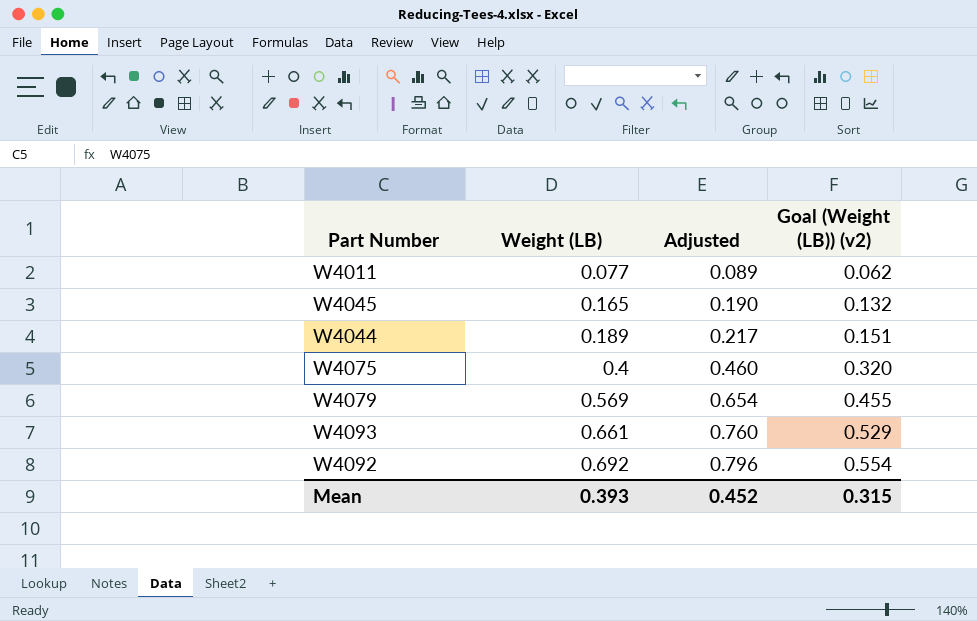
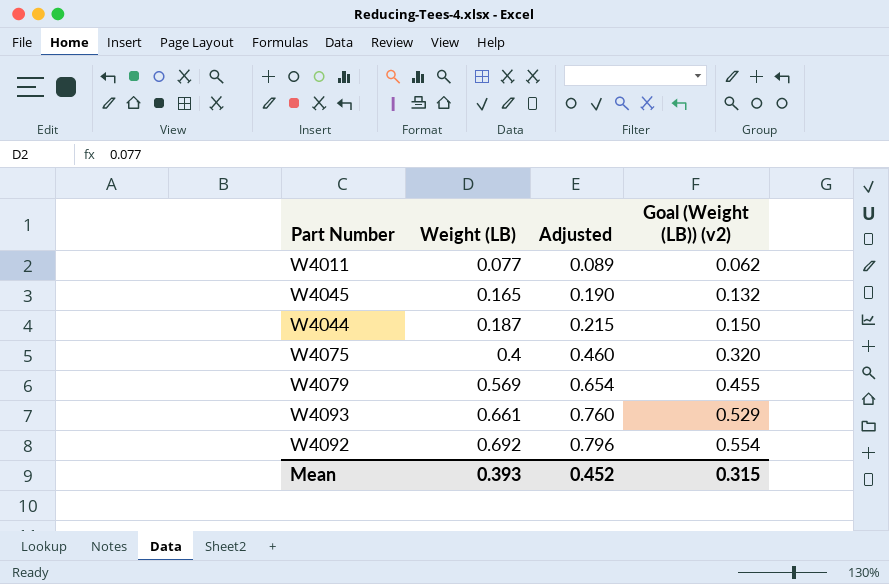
W4044 | Weight (LB): 0.189 -> 0.187
W4044 | Adjusted: 0.217 -> 0.215
W4044 | Goal (Weight (LB)) (v2): 0.151 -> 0.150

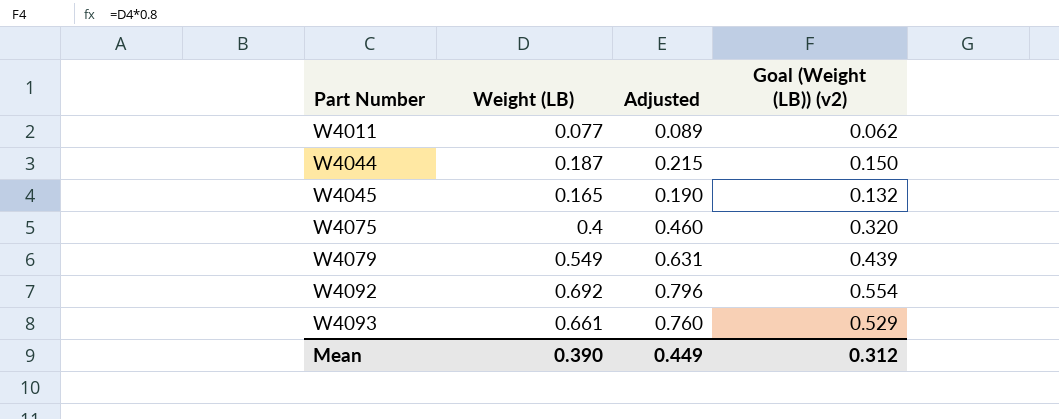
row order: Weight (LB) ascending -> Part Number ascending
W4079 | Weight (LB): 0.569 -> 0.549
W4079 | Adjusted: 0.654 -> 0.631
W4079 | Goal (Weight (LB)) (v2): 0.455 -> 0.439
Mean | Weight (LB): 0.393 -> 0.390
Mean | Adjusted: 0.452 -> 0.449
Mean | Goal (Weight (LB)) (v2): 0.315 -> 0.312

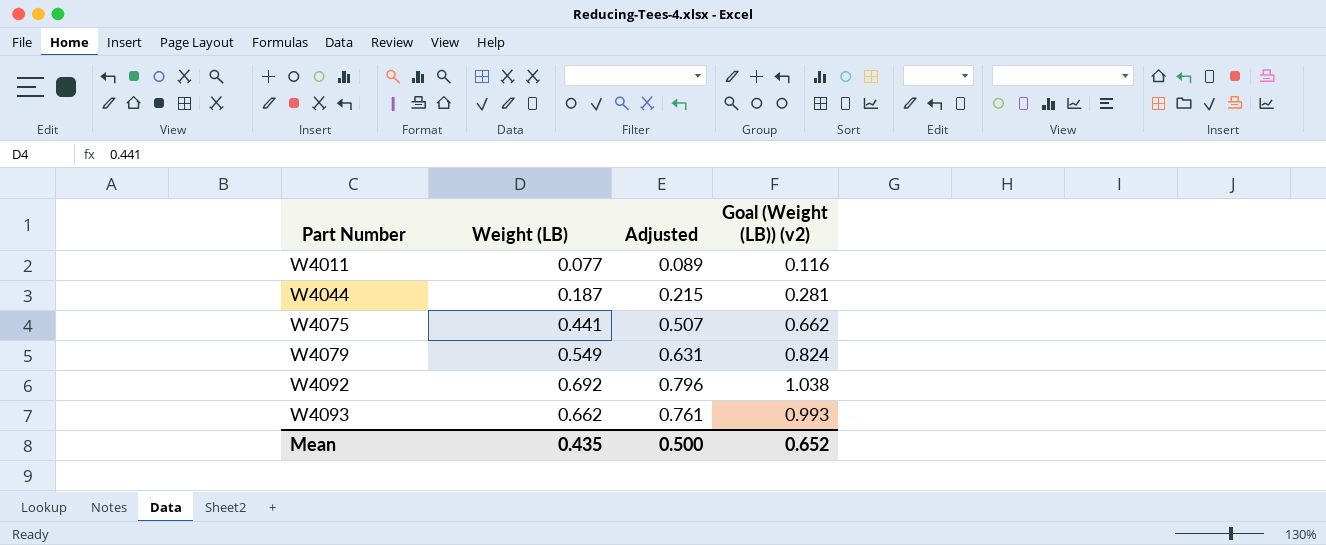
column Goal (Weight (LB)) (v2) | formula: [Weight (LB)] * 0.8 -> [Weight (LB)] * 1.5
row W4045: 0.165 | 0.190 | 0.132 -> none
W4075 | Weight (LB): 0.4 -> 0.441
W4075 | Adjusted: 0.460 -> 0.507
W4093 | Weight (LB): 0.661 -> 0.662
W4093 | Adjusted: 0.760 -> 0.761
Mean | Weight (LB): 0.390 -> 0.435
Mean | Adjusted: 0.449 -> 0.500
Mean | Goal (Weight (LB)) (v2): 0.312 -> 0.652

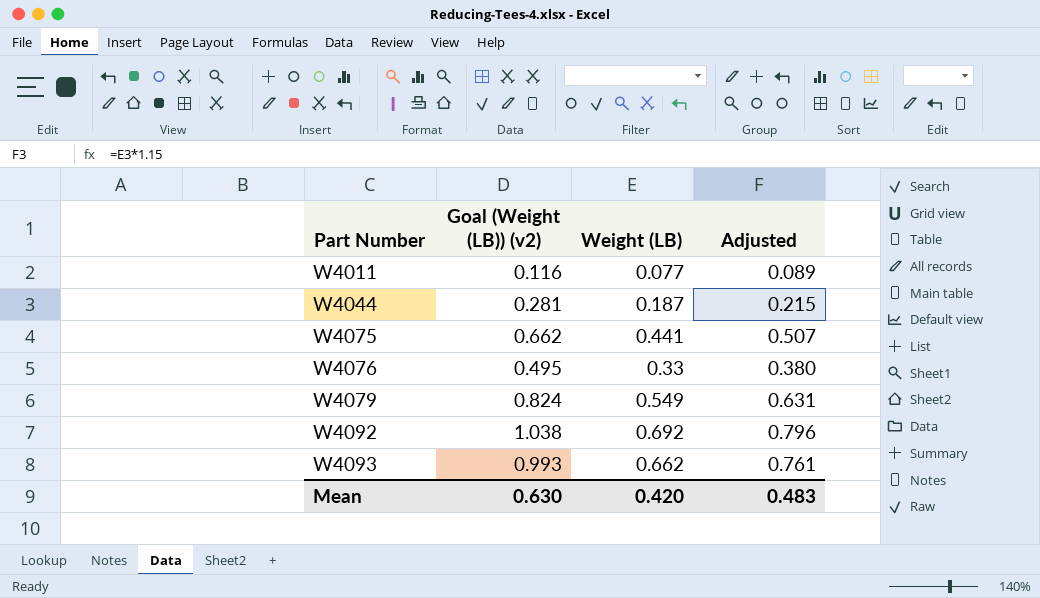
column Goal (Weight (LB)) (v2) | position: 4 -> 2
row W4076: none -> 0.495 | 0.33 | 0.380
Mean | Goal (Weight (LB)) (v2): 0.652 -> 0.630
Mean | Weight (LB): 0.435 -> 0.420
Mean | Adjusted: 0.500 -> 0.483

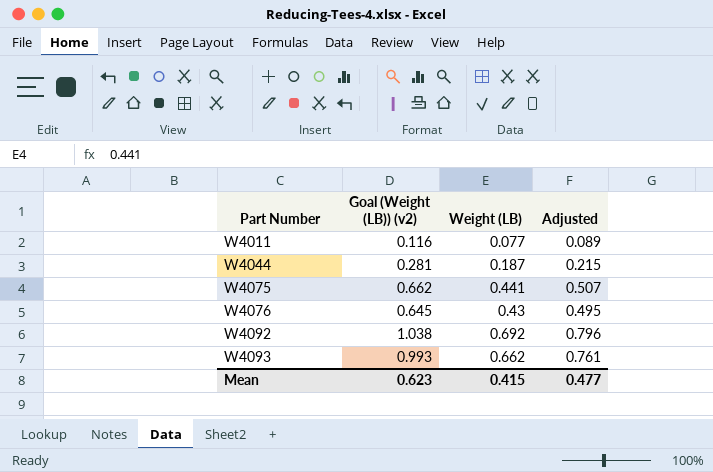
row W4079: 0.824 | 0.549 | 0.631 -> none
W4076 | Goal (Weight (LB)) (v2): 0.495 -> 0.645
W4076 | Weight (LB): 0.33 -> 0.43
W4076 | Adjusted: 0.380 -> 0.495
Mean | Goal (Weight (LB)) (v2): 0.630 -> 0.623
Mean | Weight (LB): 0.420 -> 0.415
Mean | Adjusted: 0.483 -> 0.477

